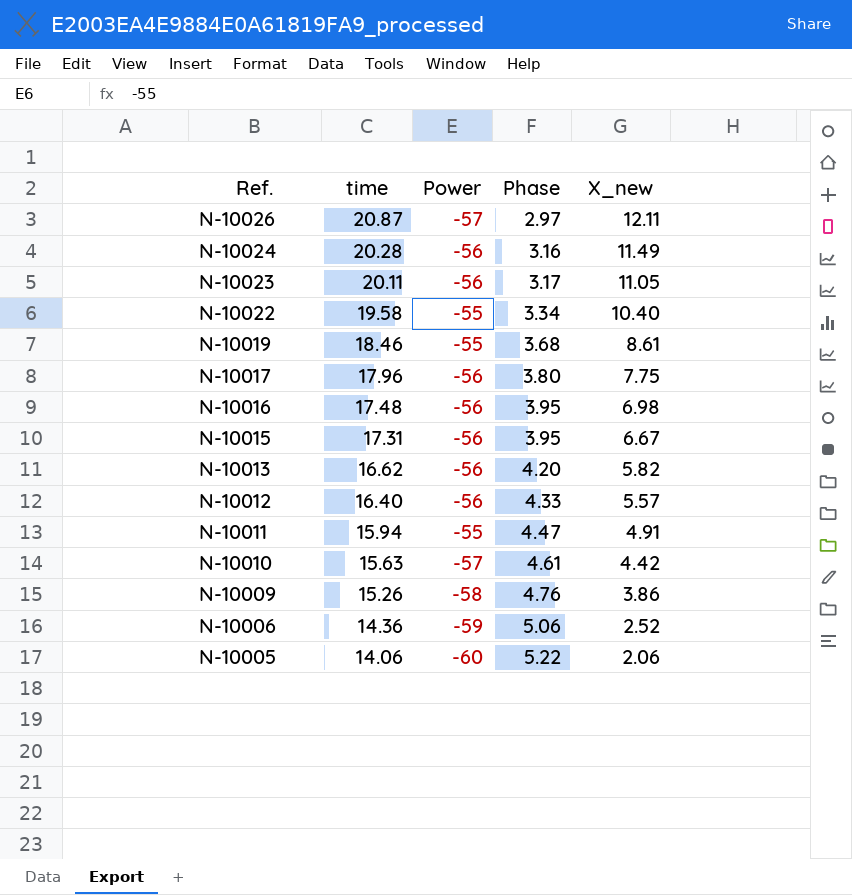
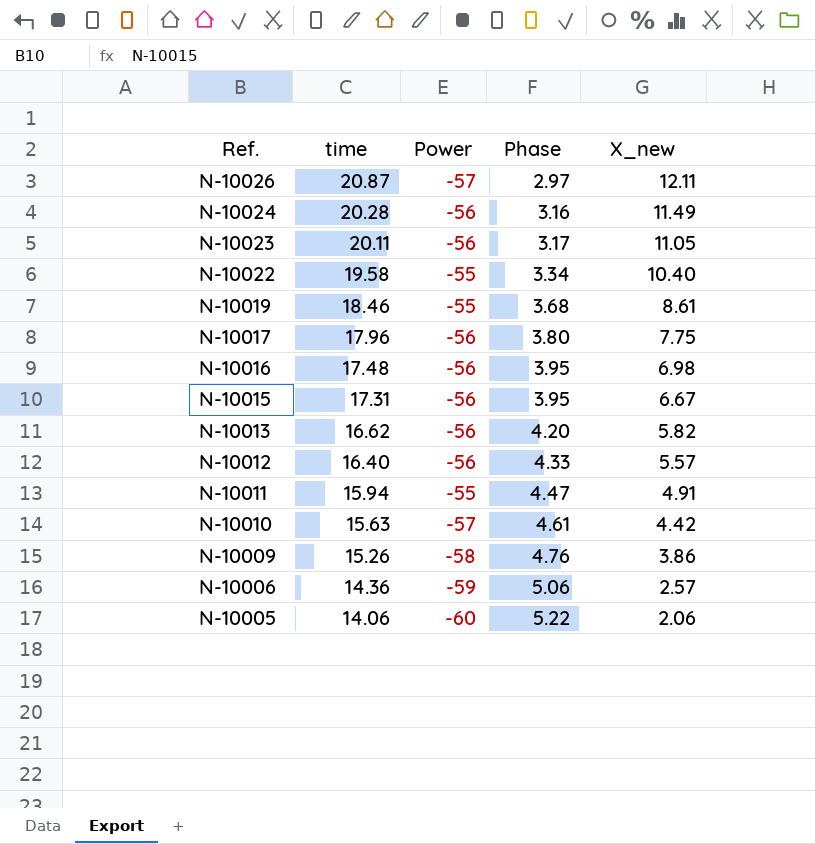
N-10006 | X_new: 2.52 -> 2.57

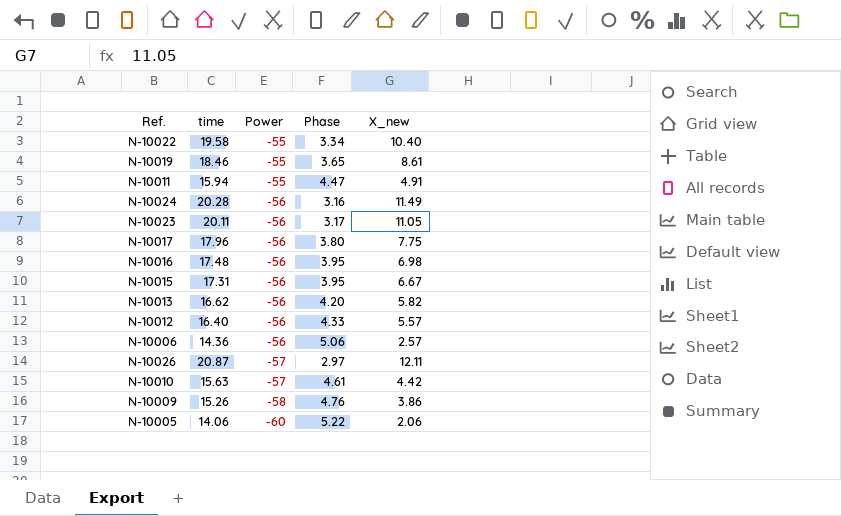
row order: Ref. descending -> Power descending
N-10019 | Phase: 3.68 -> 3.65
N-10006 | Power: -59 -> -56

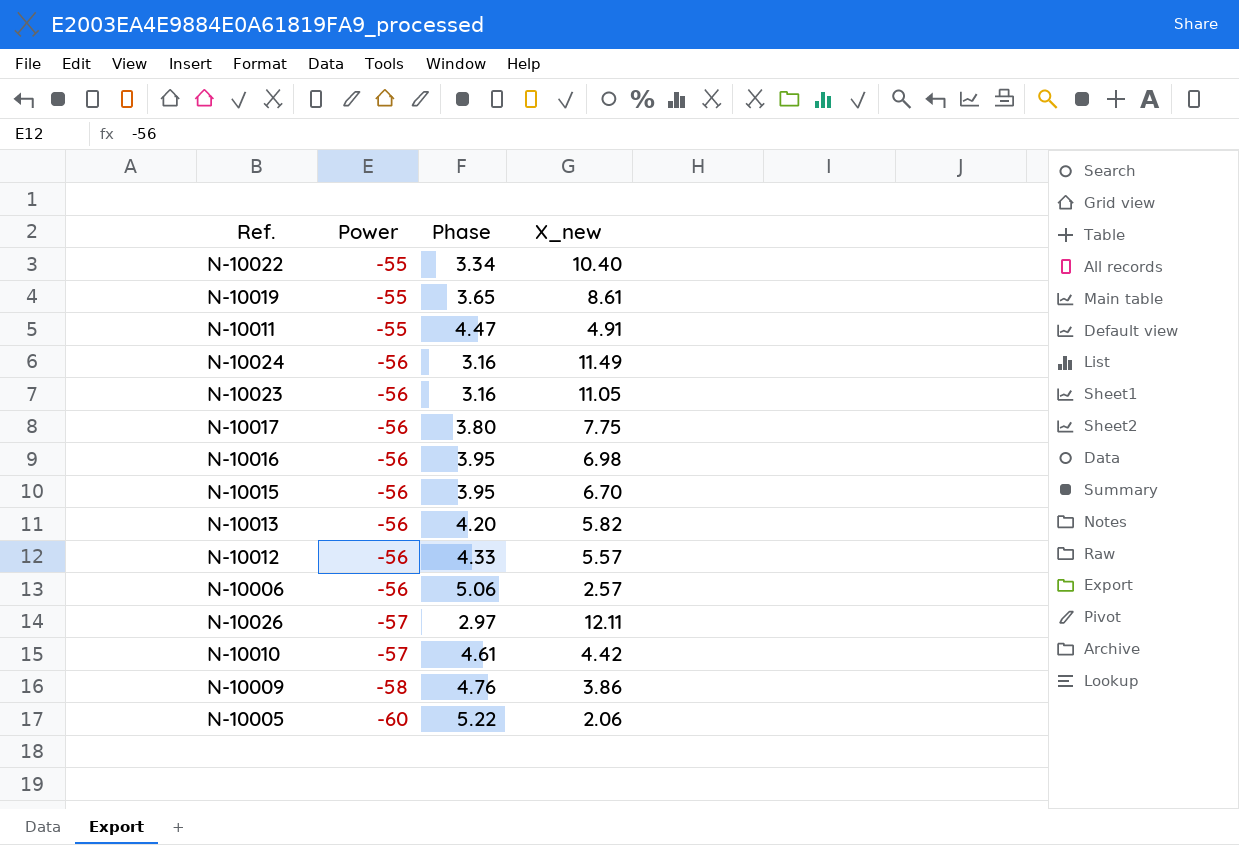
column time | position: 2 -> none
N-10023 | Phase: 3.17 -> 3.16
N-10015 | X_new: 6.67 -> 6.70

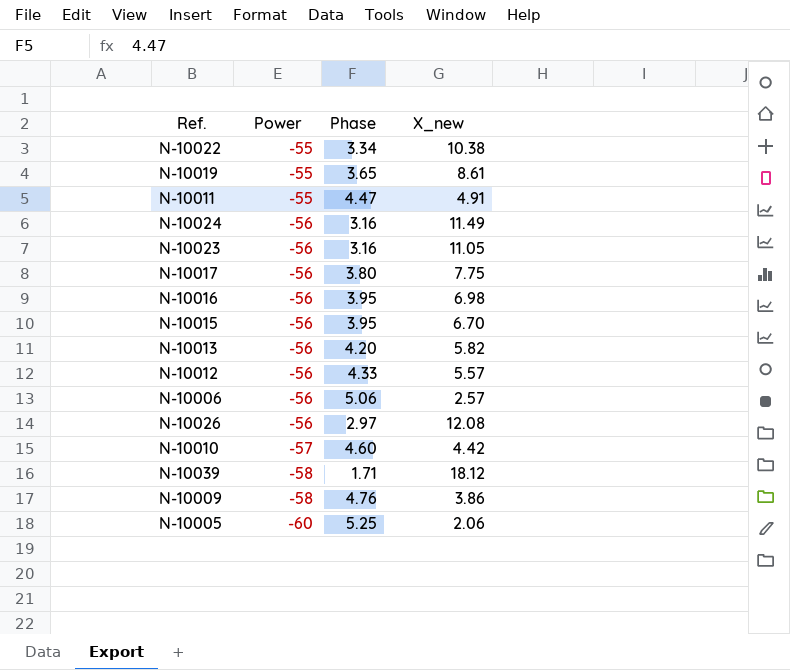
N-10022 | X_new: 10.40 -> 10.38
N-10026 | Power: -57 -> -56
N-10026 | X_new: 12.11 -> 12.08
N-10010 | Phase: 4.61 -> 4.60
row N-10039: none -> -58 | 1.71 | 18.12
N-10005 | Phase: 5.22 -> 5.25

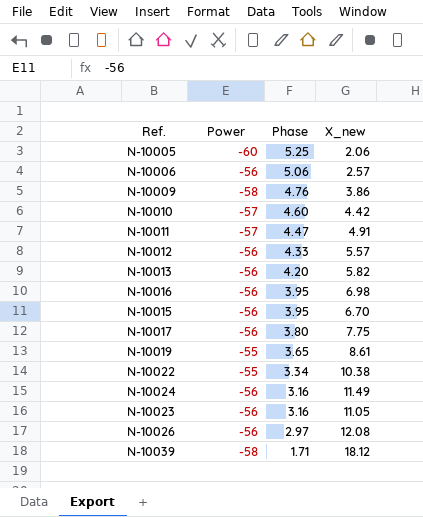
row order: Power descending -> Phase descending
N-10011 | Power: -55 -> -57

